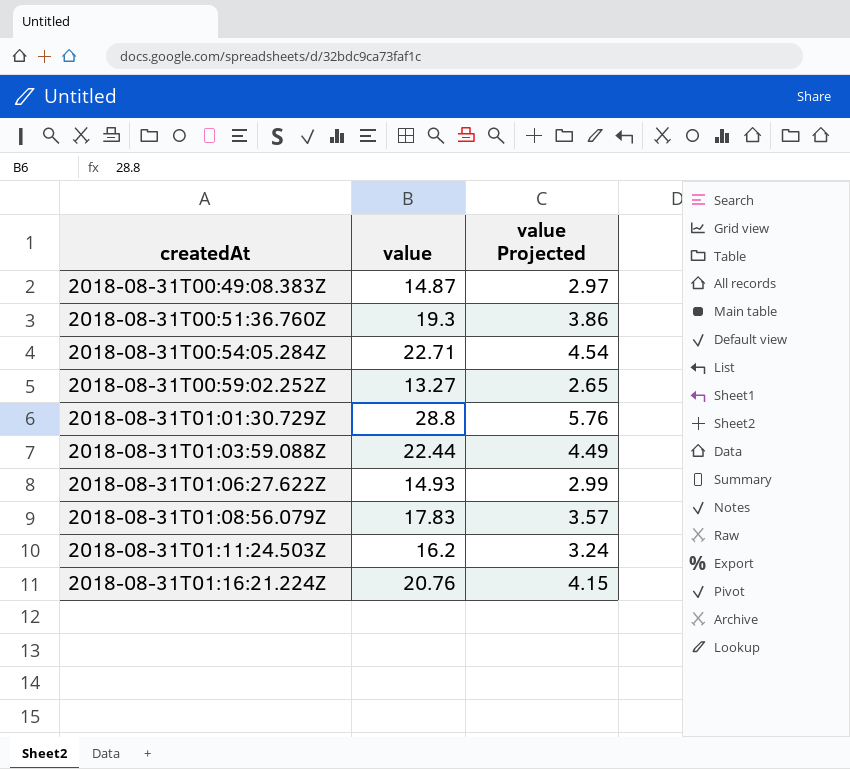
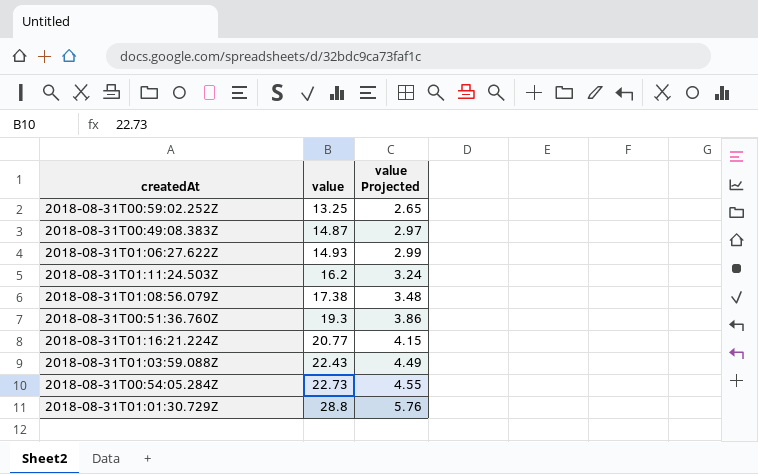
row order: createdAt ascending -> value ascending
2018-08-31T00:59:02.252Z | value: 13.27 -> 13.25
2018-08-31T01:08:56.079Z | value: 17.83 -> 17.38
2018-08-31T01:08:56.079Z | value Projected: 3.57 -> 3.48
2018-08-31T01:16:21.224Z | value: 20.76 -> 20.77
2018-08-31T01:03:59.088Z | value: 22.44 -> 22.43
2018-08-31T00:54:05.284Z | value: 22.71 -> 22.73
2018-08-31T00:54:05.284Z | value Projected: 4.54 -> 4.55

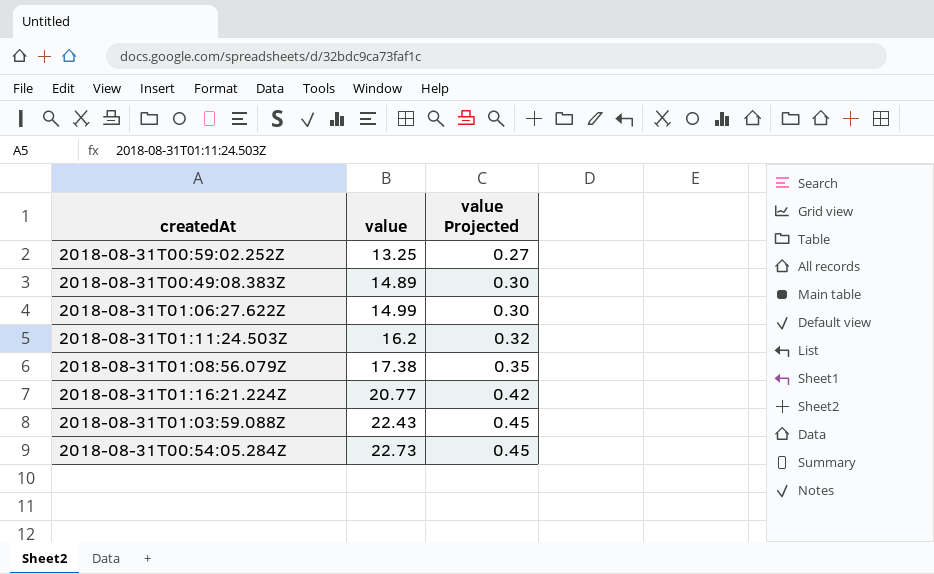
column value Projected | formula: [value] * 0.2 -> [value] * 0.02
row 2018-08-31T00:51:36.760Z: 19.3 | 3.86 -> none
row 2018-08-31T01:01:30.729Z: 28.8 | 5.76 -> none
2018-08-31T00:49:08.383Z | value: 14.87 -> 14.89
2018-08-31T01:06:27.622Z | value: 14.93 -> 14.99

